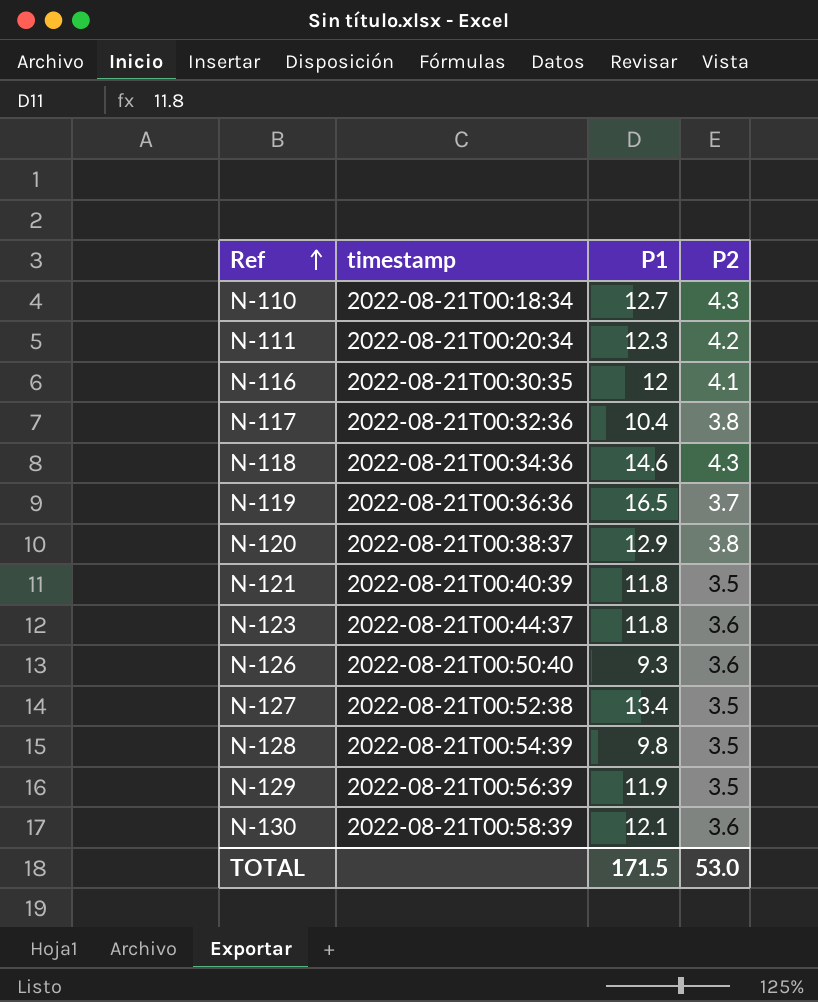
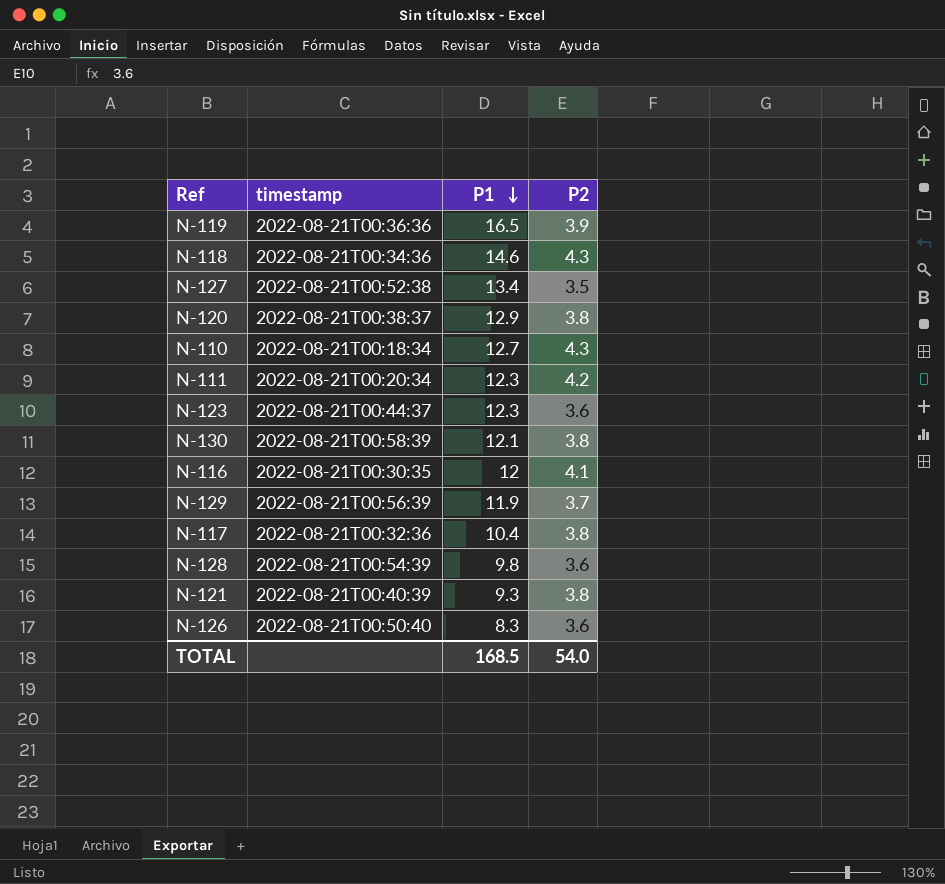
row order: Ref ascending -> P1 descending
N-119 | P2: 3.7 -> 3.9
N-123 | P1: 11.8 -> 12.3
N-130 | P2: 3.6 -> 3.8
N-129 | P2: 3.5 -> 3.7
N-128 | P2: 3.5 -> 3.6
N-121 | P1: 11.8 -> 9.3
N-121 | P2: 3.5 -> 3.8
N-126 | P1: 9.3 -> 8.3
TOTAL | P1: 171.5 -> 168.5
TOTAL | P2: 53.0 -> 54.0

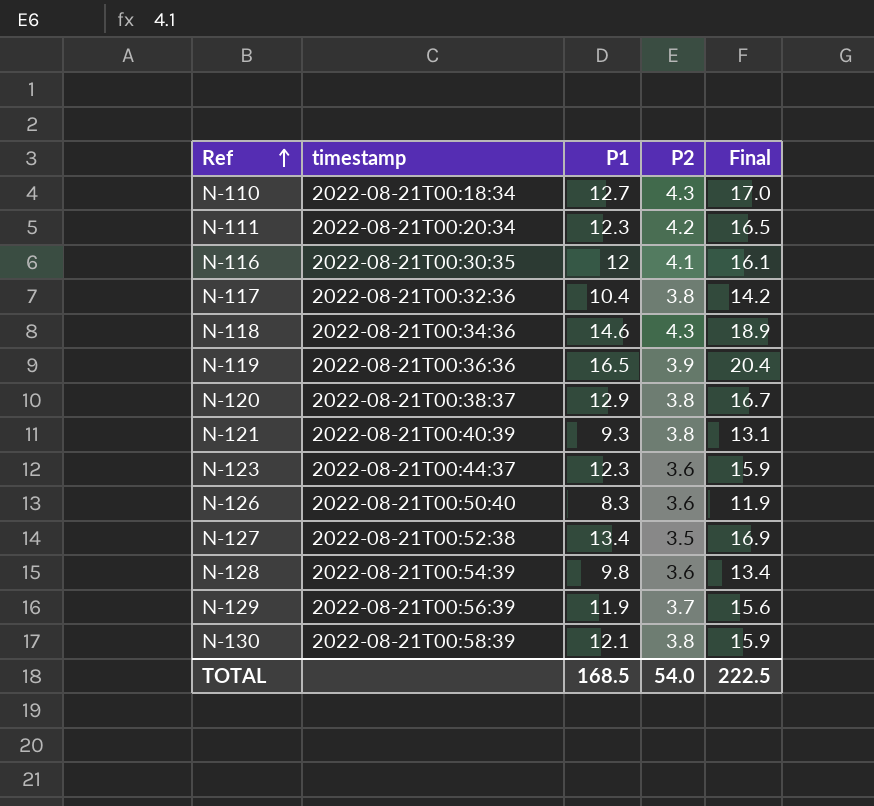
row order: P1 descending -> Ref ascending
column Final | formula: none -> [P1] + [P2]

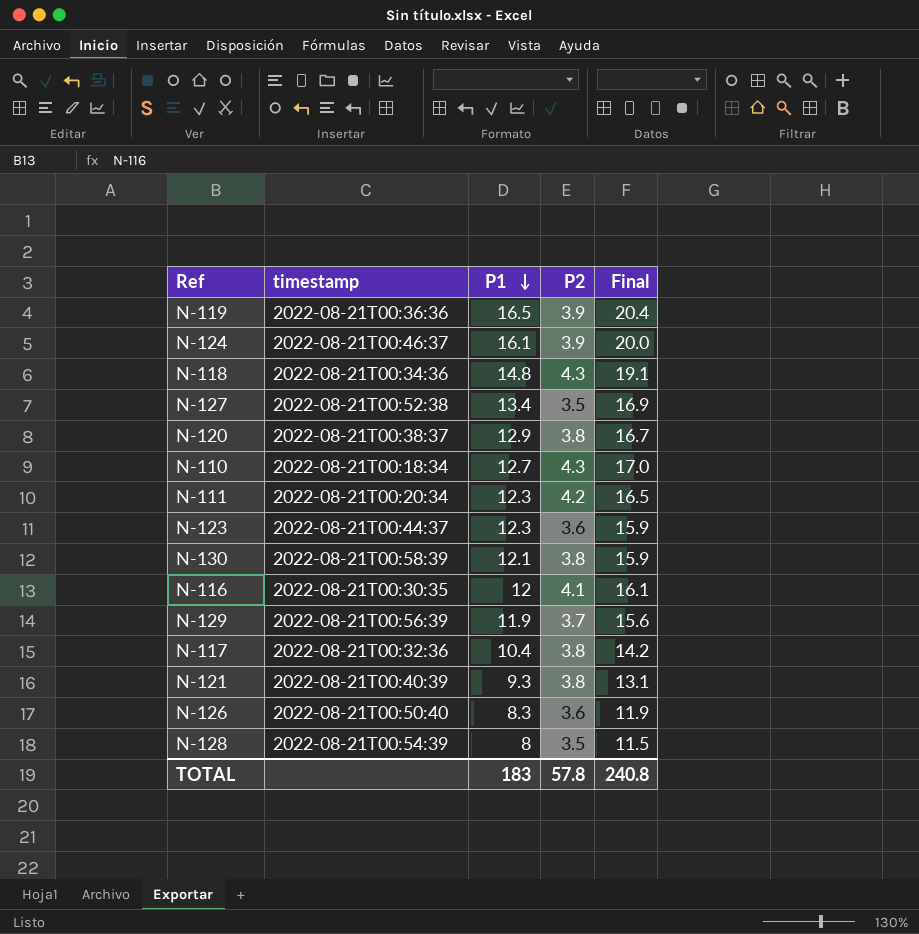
row order: Ref ascending -> P1 descending
row N-124: none -> 2022-08-21T00:46:37 | 16.1 | 3.9 | 20.0
N-118 | P1: 14.6 -> 14.8
N-118 | Final: 18.9 -> 19.1
N-128 | P1: 9.8 -> 8
N-128 | P2: 3.6 -> 3.5
N-128 | Final: 13.4 -> 11.5
TOTAL | P1: 168.5 -> 183
TOTAL | P2: 54.0 -> 57.8
TOTAL | Final: 222.5 -> 240.8

